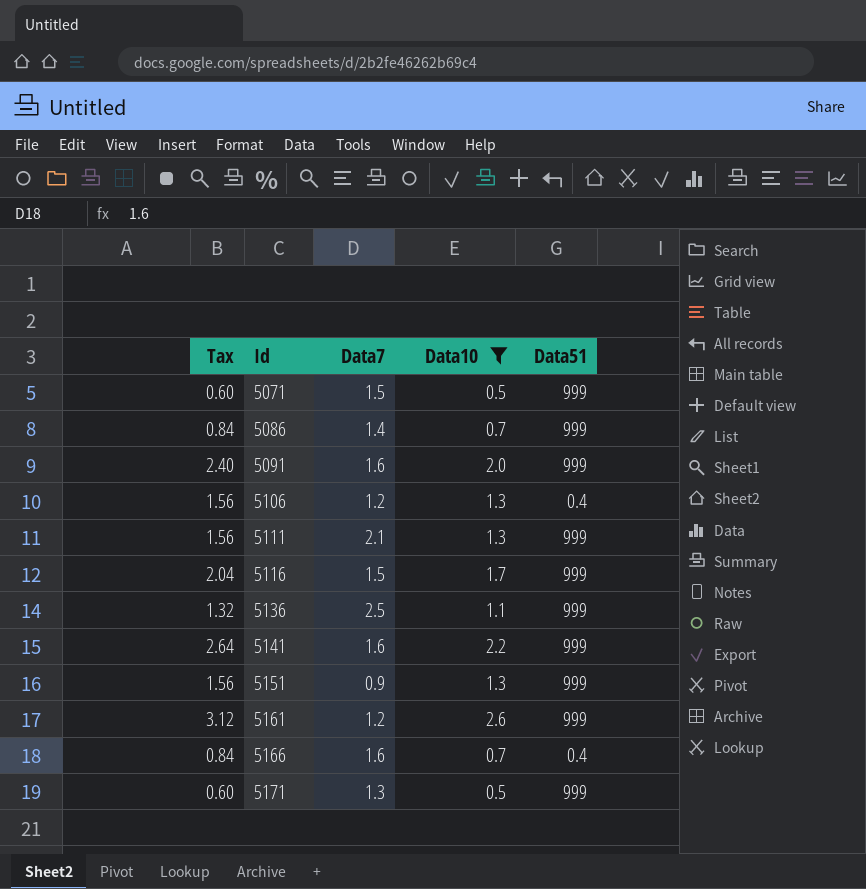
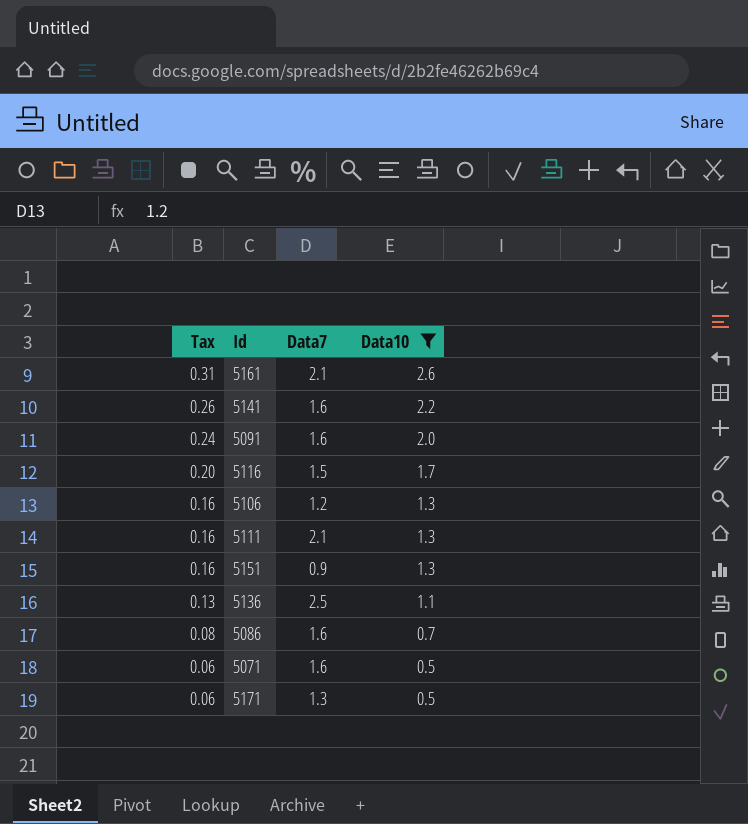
row order: Id ascending -> Tax descending
column Data51 | position: 5 -> none
column Tax | formula: [Data10] * 1.2 -> [Data10] * 0.12
row 5166: 0.84 | 1.6 | 0.7 | 0.4 -> none
5161 | Data7: 1.2 -> 2.1
5086 | Data7: 1.4 -> 1.6
5071 | Data7: 1.5 -> 1.6

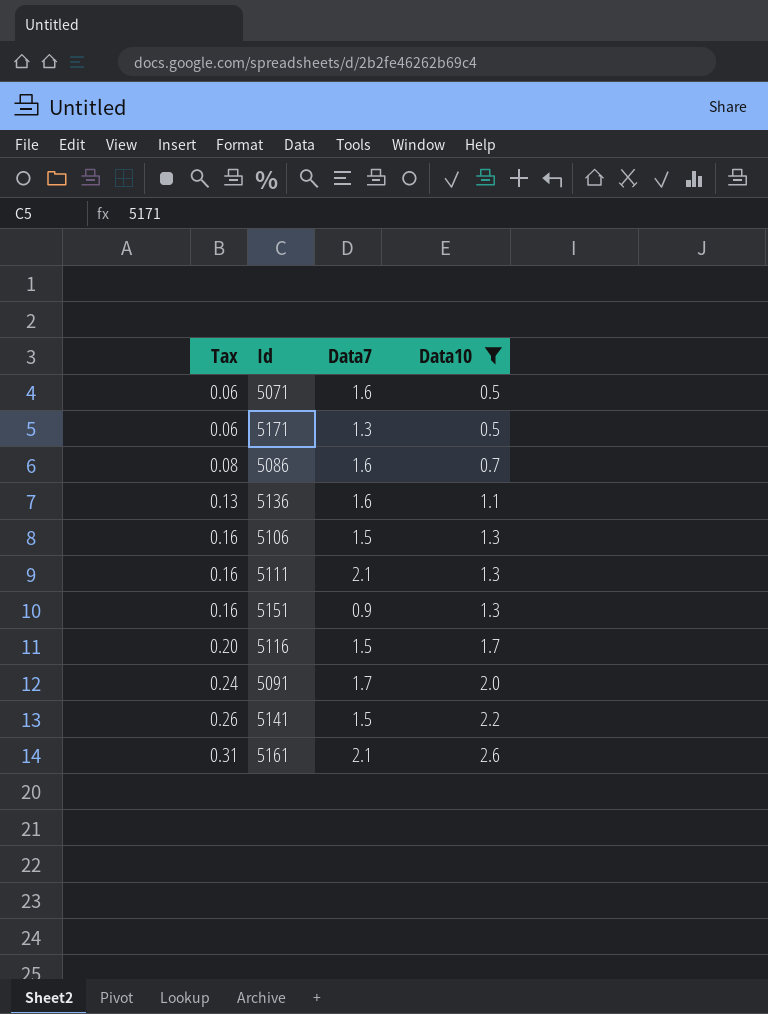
row order: Tax descending -> Tax ascending
5136 | Data7: 2.5 -> 1.6
5106 | Data7: 1.2 -> 1.5
5091 | Data7: 1.6 -> 1.7
5141 | Data7: 1.6 -> 1.5

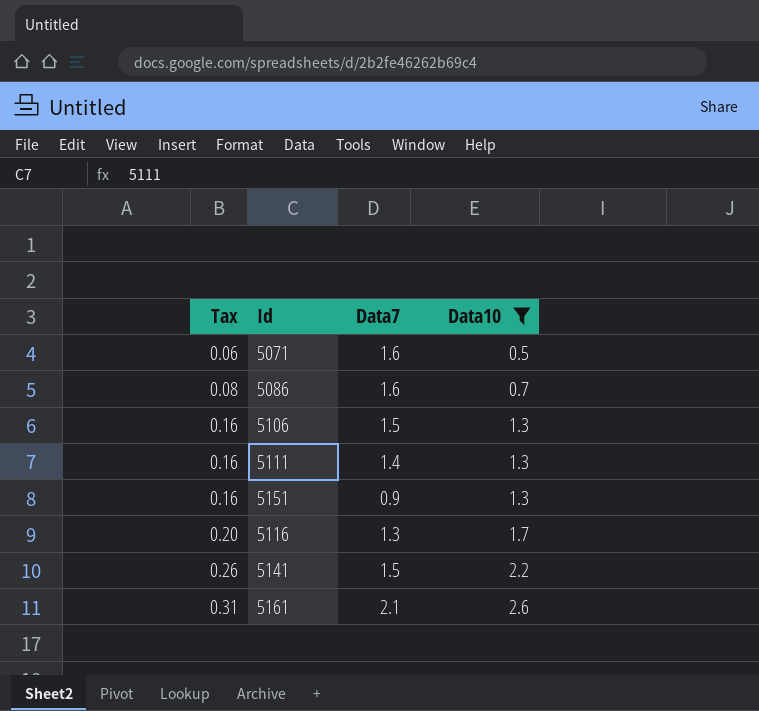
row 5171: 0.06 | 1.3 | 0.5 -> none
row 5136: 0.13 | 1.6 | 1.1 -> none
row 5091: 0.24 | 1.7 | 2.0 -> none
5111 | Data7: 2.1 -> 1.4
5116 | Data7: 1.5 -> 1.3

